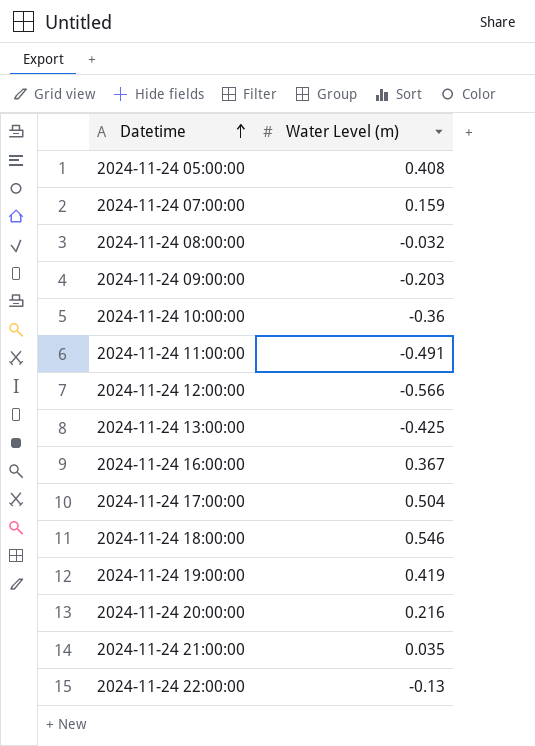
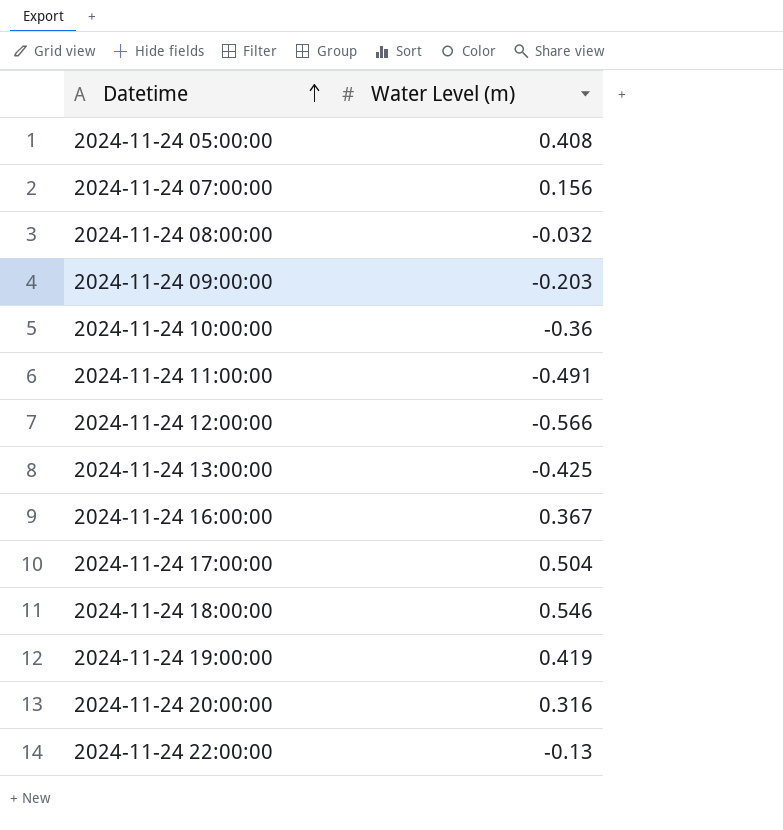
row 2024-11-24 21:00:00: 0.035 -> none
2024-11-24 07:00:00 | Water Level (m): 0.159 -> 0.156
2024-11-24 20:00:00 | Water Level (m): 0.216 -> 0.316

